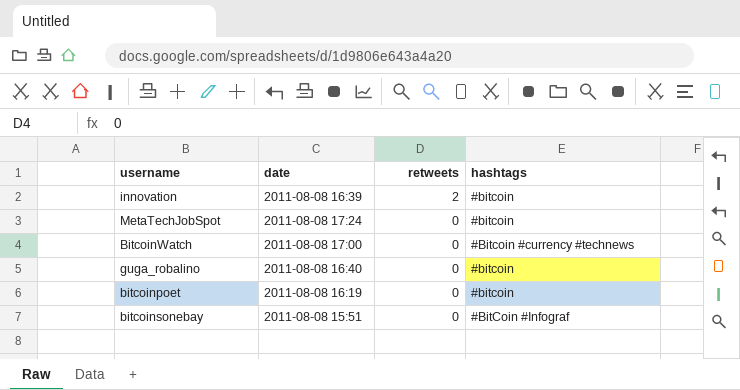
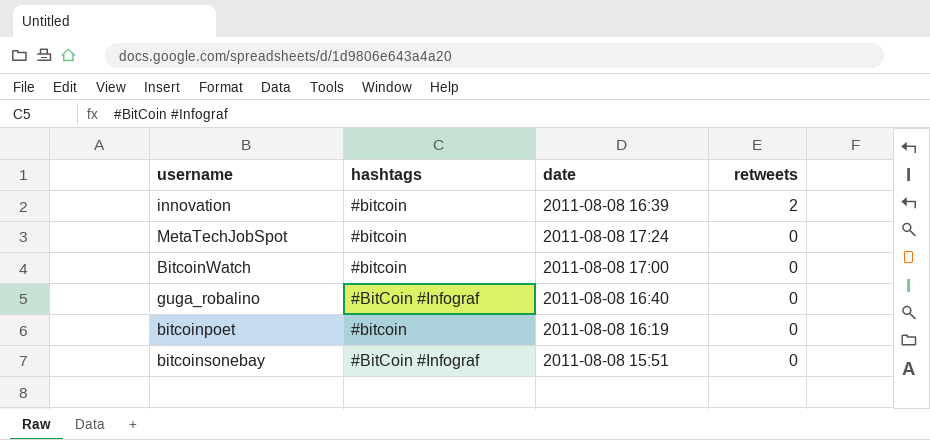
column hashtags | position: 4 -> 2
BitcoinWatch | hashtags: #Bitcoin #currency #technews -> #bitcoin
guga_robalino | hashtags: #bitcoin -> #BitCoin #Infograf

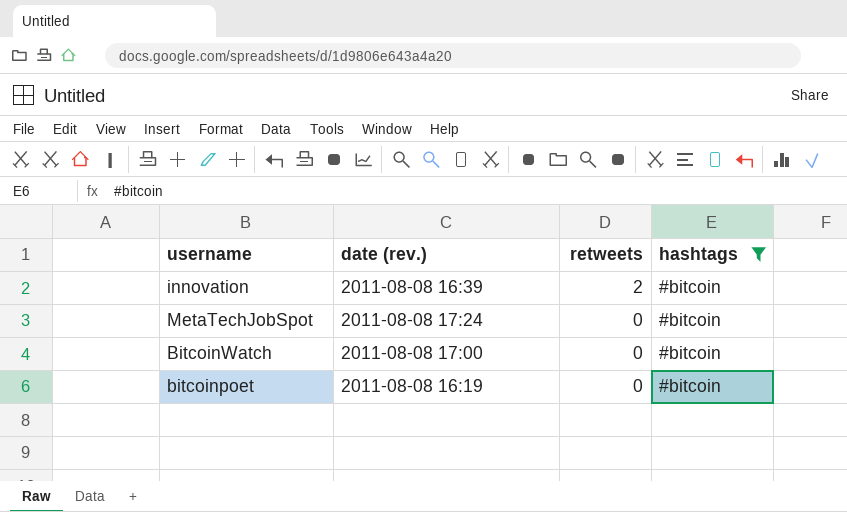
filter: none -> hashtags = #bitcoin
column name: date -> date (rev.)
column hashtags | position: 2 -> 4

